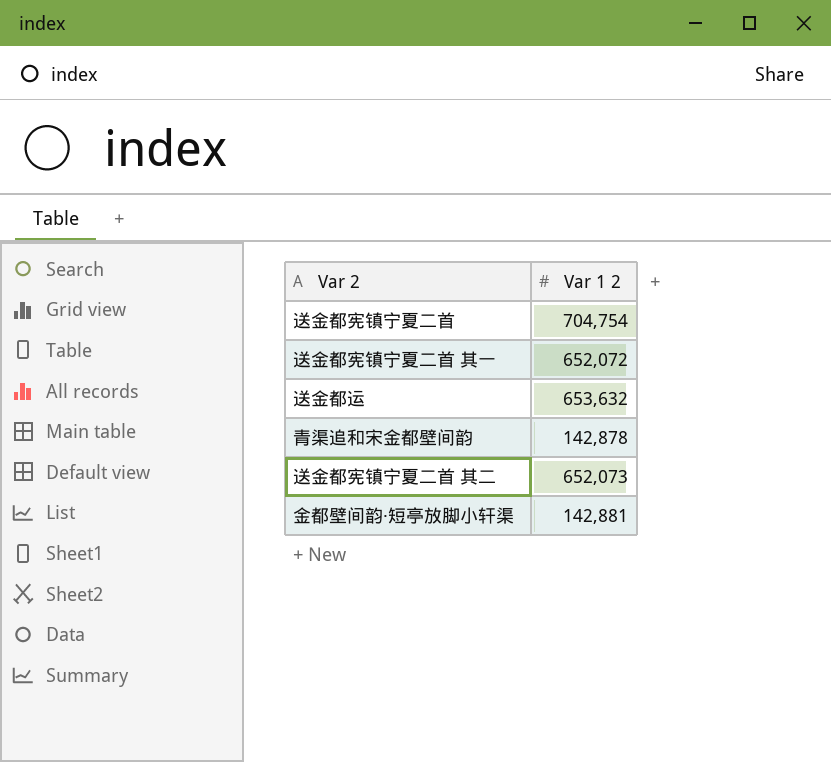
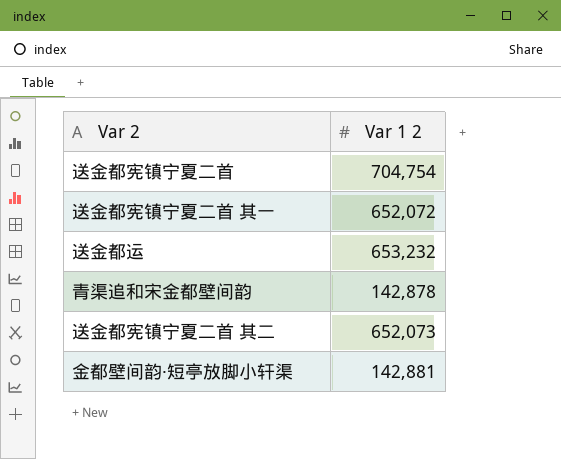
送金都运 | Var 1 2: 653,632 -> 653,232

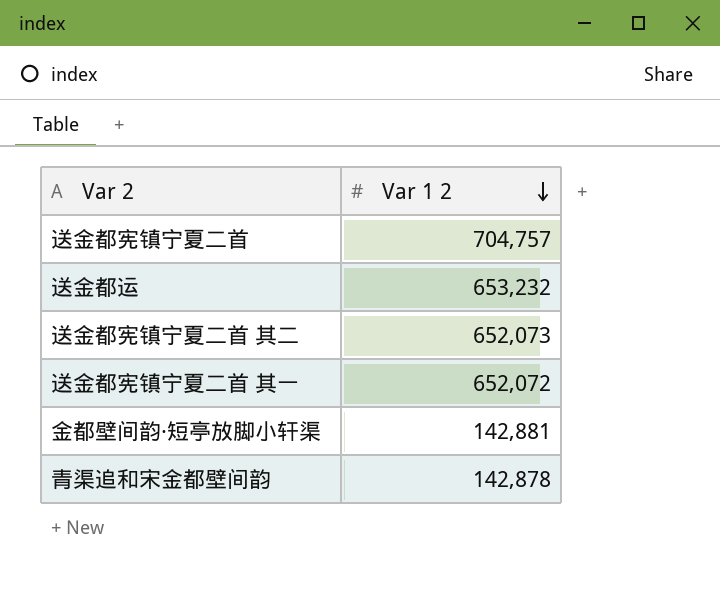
row order: none -> Var 1 2 descending
送金都宪镇宁夏二首 | Var 1 2: 704,754 -> 704,757

